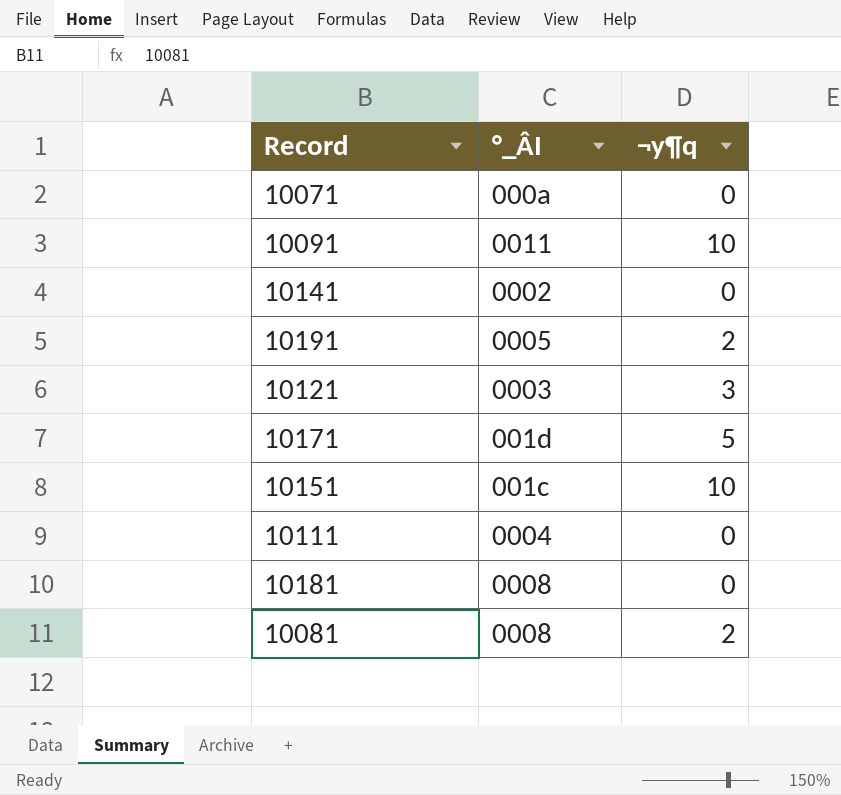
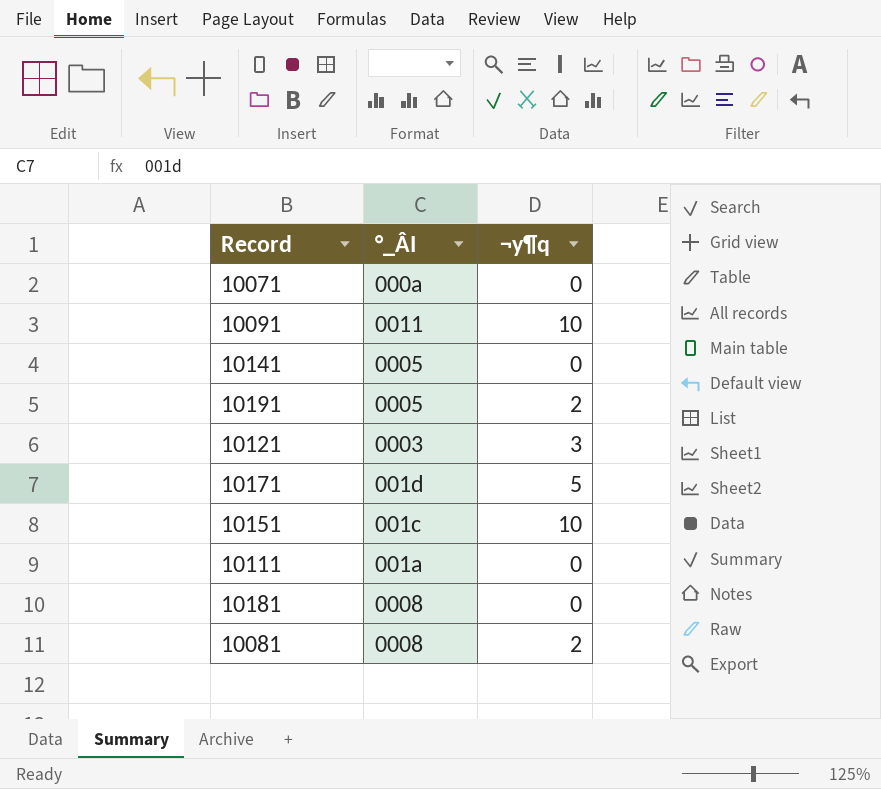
10141 | °_ÂI: 0002 -> 0005
10111 | °_ÂI: 0004 -> 001a

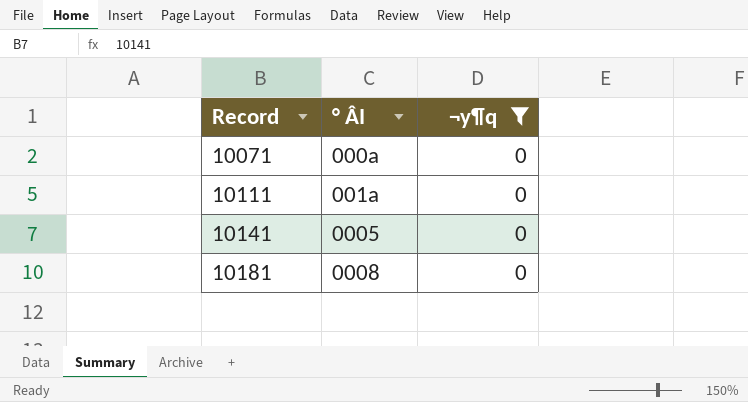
filter: none -> ¬y¶q = 0
row order: none -> Record ascending
column name: °_ÂI -> ° ÂI

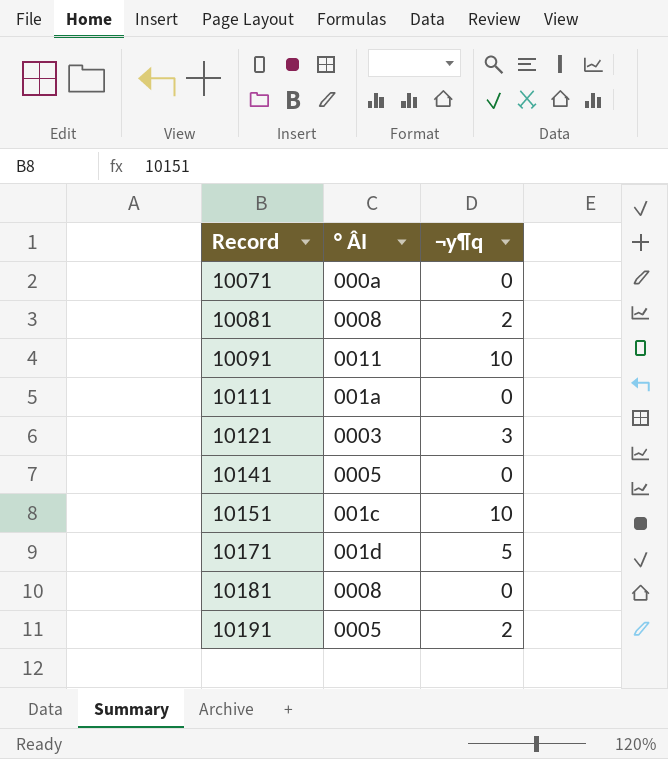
filter: ¬y¶q = 0 -> none

